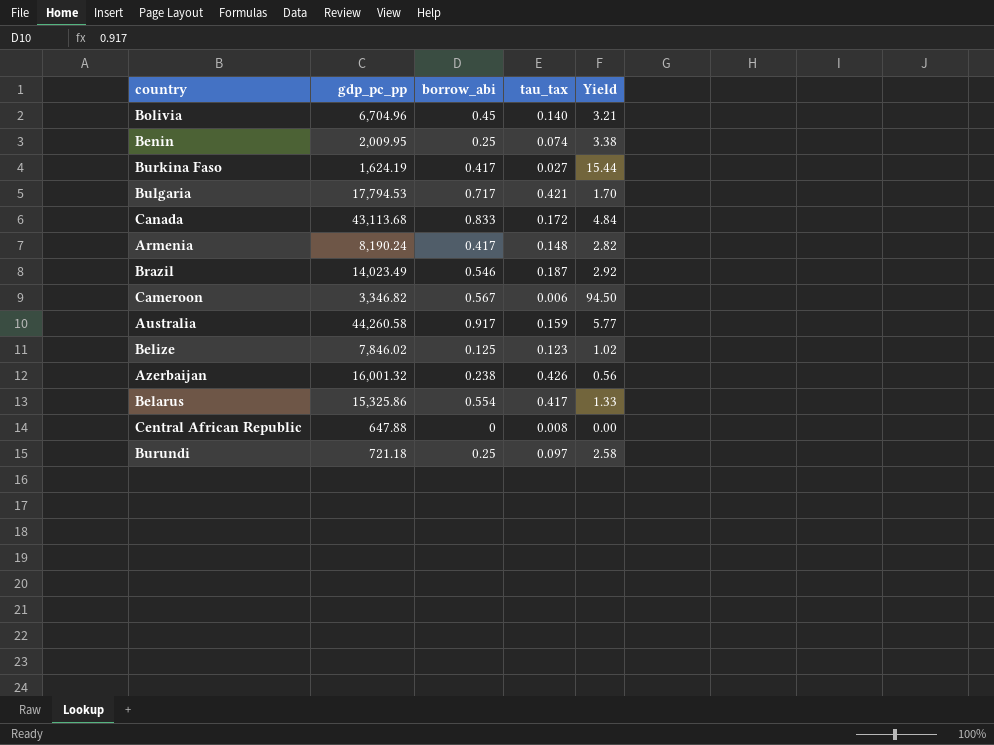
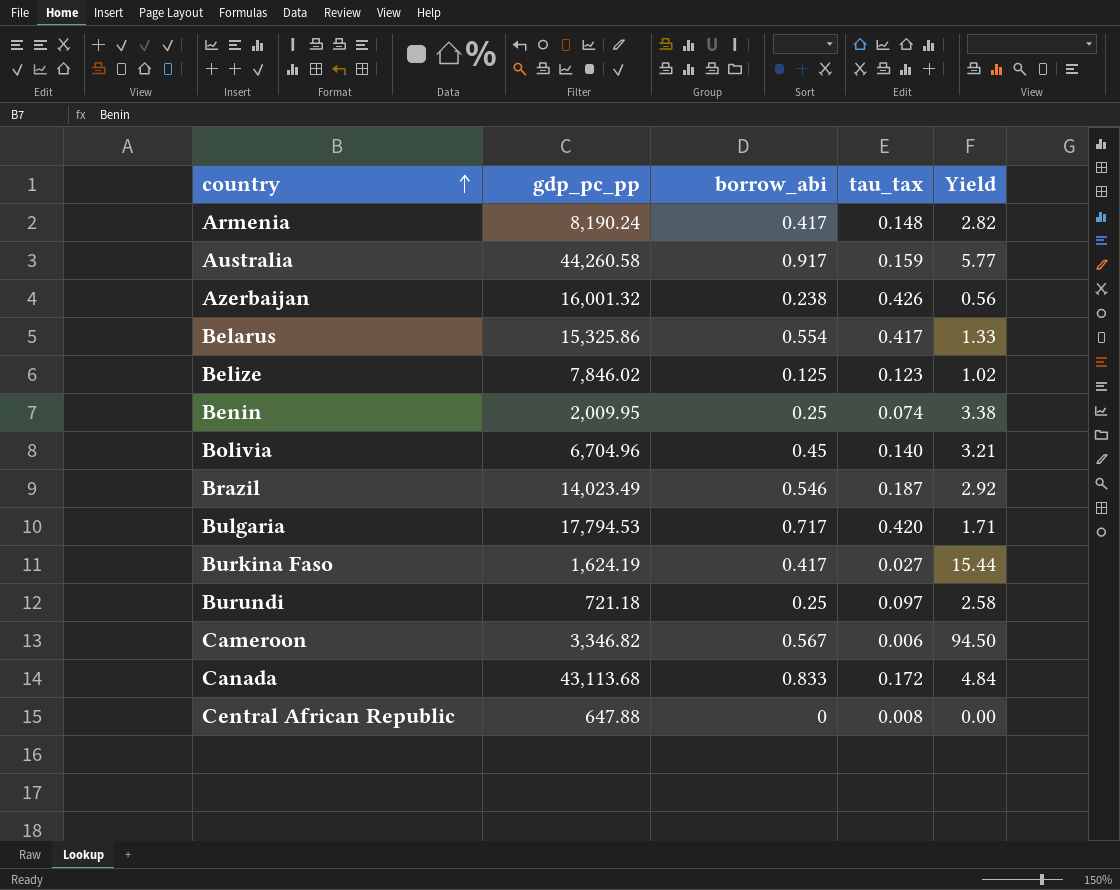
row order: none -> country ascending
Bulgaria | tau_tax: 0.421 -> 0.420
Bulgaria | Yield: 1.70 -> 1.71

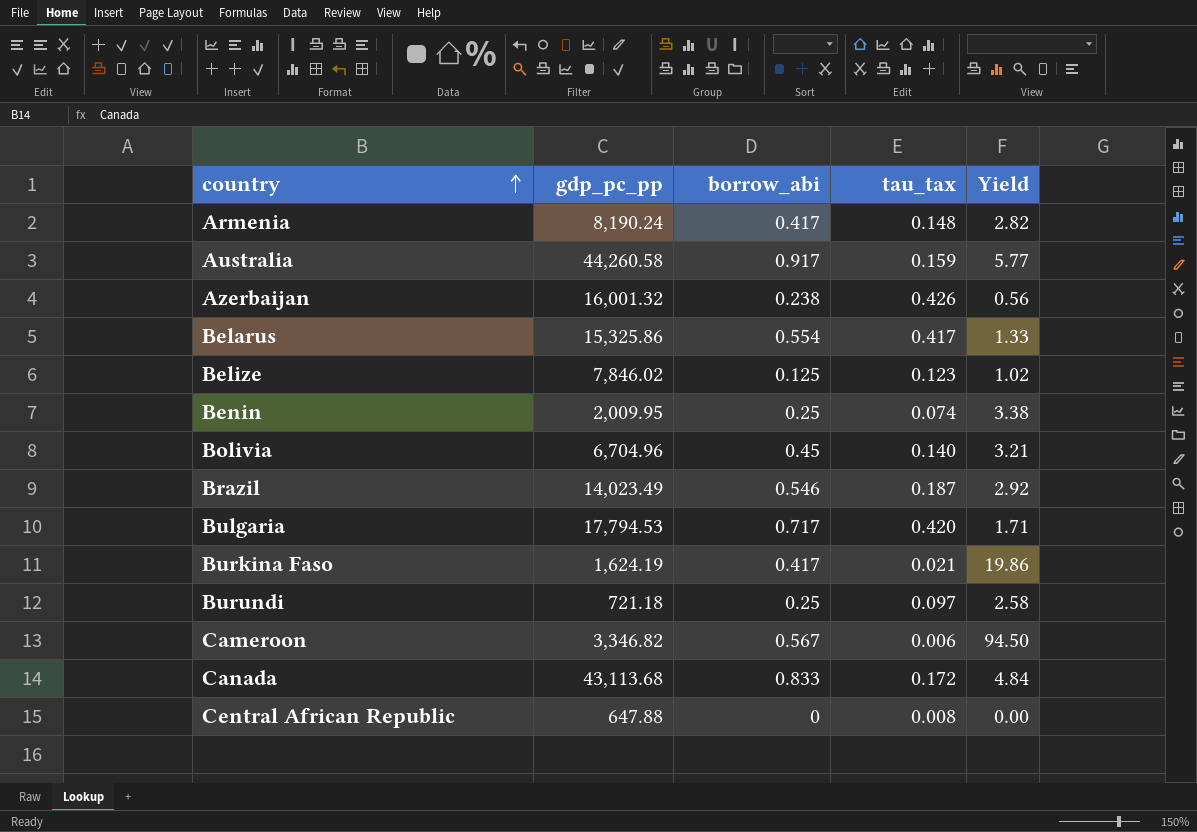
Burkina Faso | tau_tax: 0.027 -> 0.021
Burkina Faso | Yield: 15.44 -> 19.86

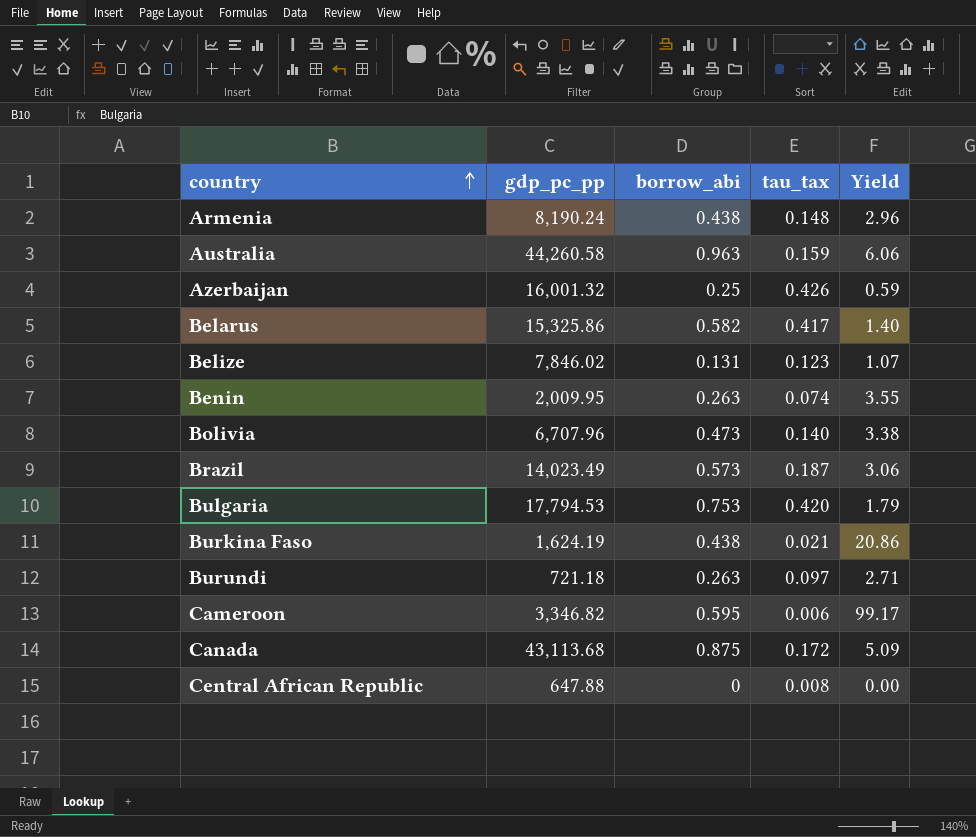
Armenia | borrow_abi: 0.417 -> 0.438
Armenia | Yield: 2.82 -> 2.96
Australia | borrow_abi: 0.917 -> 0.963
Australia | Yield: 5.77 -> 6.06
Azerbaijan | borrow_abi: 0.238 -> 0.25
Azerbaijan | Yield: 0.56 -> 0.59
Belarus | borrow_abi: 0.554 -> 0.582
Belarus | Yield: 1.33 -> 1.40
Belize | borrow_abi: 0.125 -> 0.131
Belize | Yield: 1.02 -> 1.07
Benin | borrow_abi: 0.25 -> 0.263
Benin | Yield: 3.38 -> 3.55
Bolivia | gdp_pc_pp: 6,704.96 -> 6,707.96
Bolivia | borrow_abi: 0.45 -> 0.473
Bolivia | Yield: 3.21 -> 3.38
Brazil | borrow_abi: 0.546 -> 0.573
Brazil | Yield: 2.92 -> 3.06
Bulgaria | borrow_abi: 0.717 -> 0.753
Bulgaria | Yield: 1.71 -> 1.79
Burkina Faso | borrow_abi: 0.417 -> 0.438
Burkina Faso | Yield: 19.86 -> 20.86
Burundi | borrow_abi: 0.25 -> 0.263
Burundi | Yield: 2.58 -> 2.71
Cameroon | borrow_abi: 0.567 -> 0.595
Cameroon | Yield: 94.50 -> 99.17
Canada | borrow_abi: 0.833 -> 0.875
Canada | Yield: 4.84 -> 5.09

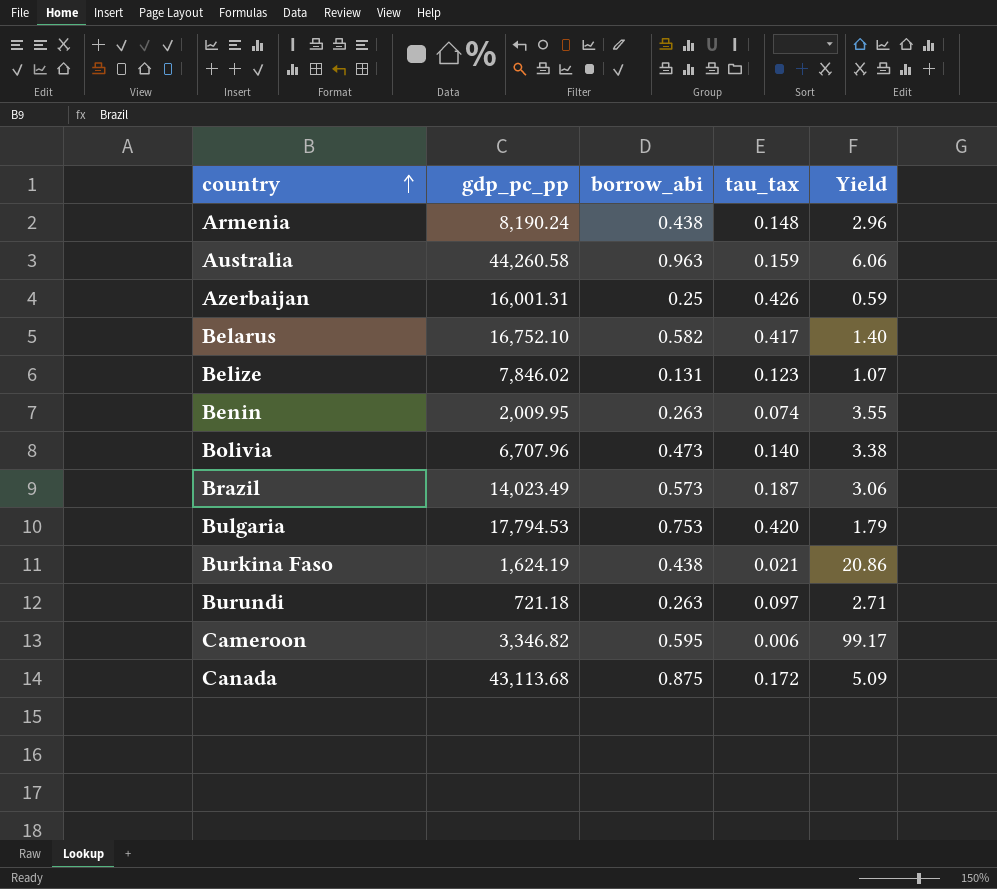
row Central African Republic: 647.88 | 0 | 0.008 | 0.00 -> none
Azerbaijan | gdp_pc_pp: 16,001.32 -> 16,001.31
Belarus | gdp_pc_pp: 15,325.86 -> 16,752.10

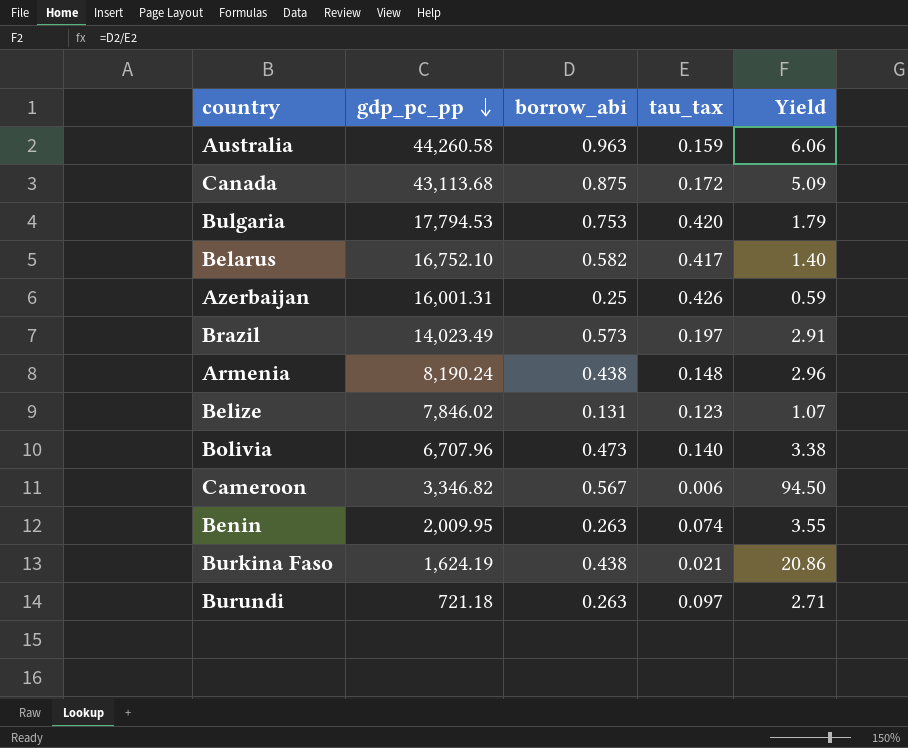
row order: country ascending -> gdp_pc_pp descending
Brazil | tau_tax: 0.187 -> 0.197
Brazil | Yield: 3.06 -> 2.91
Cameroon | borrow_abi: 0.595 -> 0.567
Cameroon | Yield: 99.17 -> 94.50

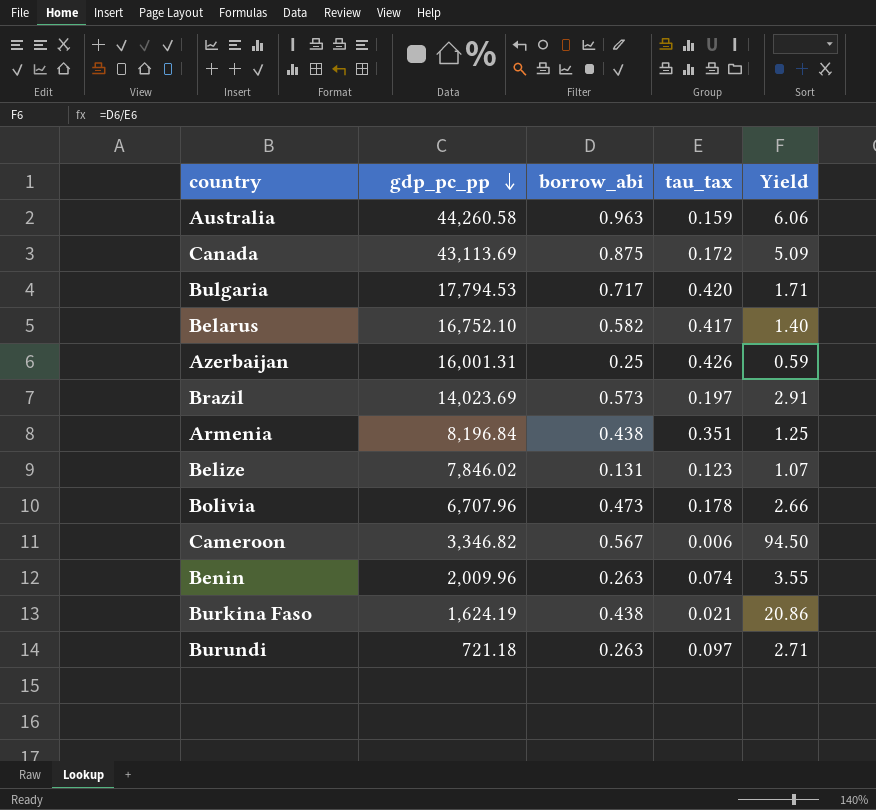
Canada | gdp_pc_pp: 43,113.68 -> 43,113.69
Bulgaria | borrow_abi: 0.753 -> 0.717
Bulgaria | Yield: 1.79 -> 1.71
Brazil | gdp_pc_pp: 14,023.49 -> 14,023.69
Armenia | gdp_pc_pp: 8,190.24 -> 8,196.84
Armenia | tau_tax: 0.148 -> 0.351
Armenia | Yield: 2.96 -> 1.25
Bolivia | tau_tax: 0.140 -> 0.178
Bolivia | Yield: 3.38 -> 2.66
Benin | gdp_pc_pp: 2,009.95 -> 2,009.96

